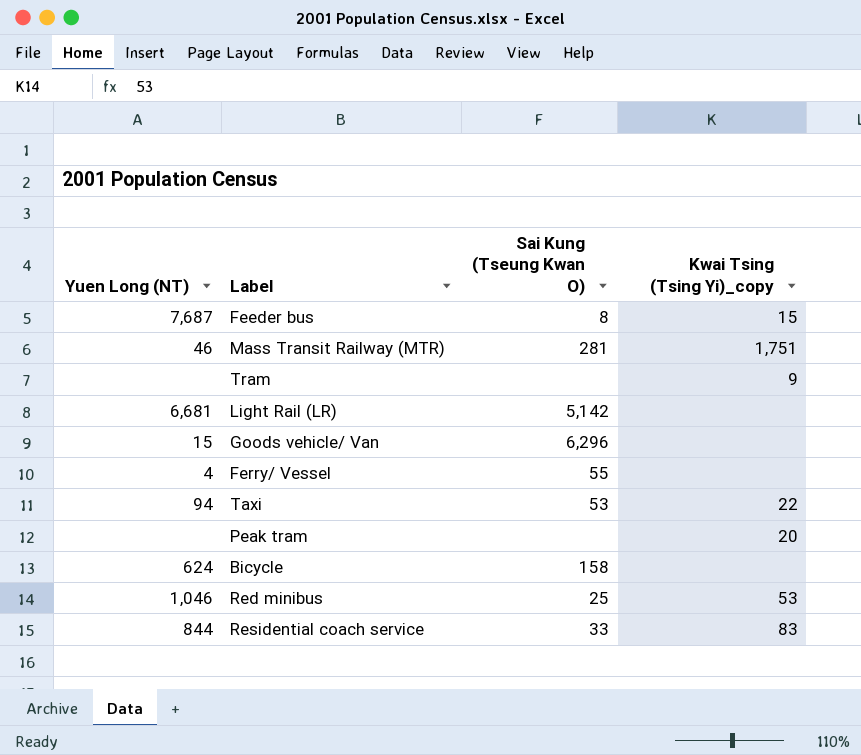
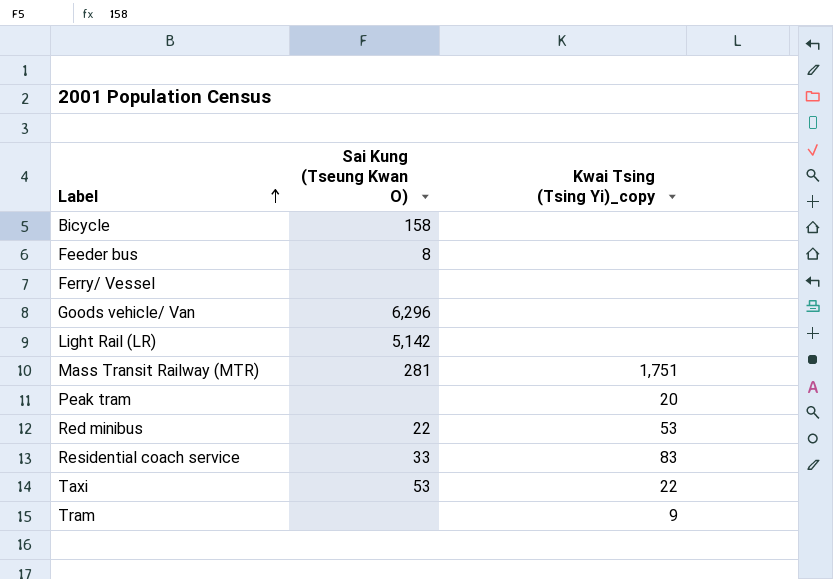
row order: none -> Label ascending
column Yuen Long (NT) | position: 1 -> none
Feeder bus | Kwai Tsing (Tsing Yi)_copy: 15 -> none
Ferry/ Vessel | Sai Kung (Tseung Kwan O): 55 -> none
Red minibus | Sai Kung (Tseung Kwan O): 25 -> 22

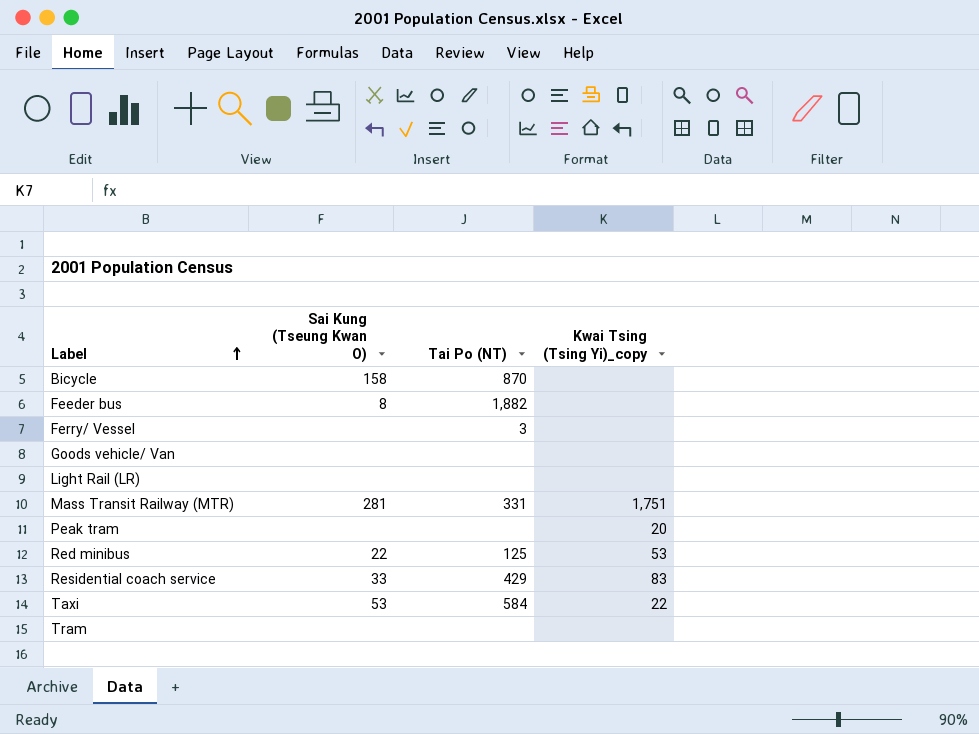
column Tai Po (NT) | position: none -> 3
Goods vehicle/ Van | Sai Kung (Tseung Kwan O): 6,296 -> none
Light Rail (LR) | Sai Kung (Tseung Kwan O): 5,142 -> none
Tram | Kwai Tsing (Tsing Yi)_copy: 9 -> none

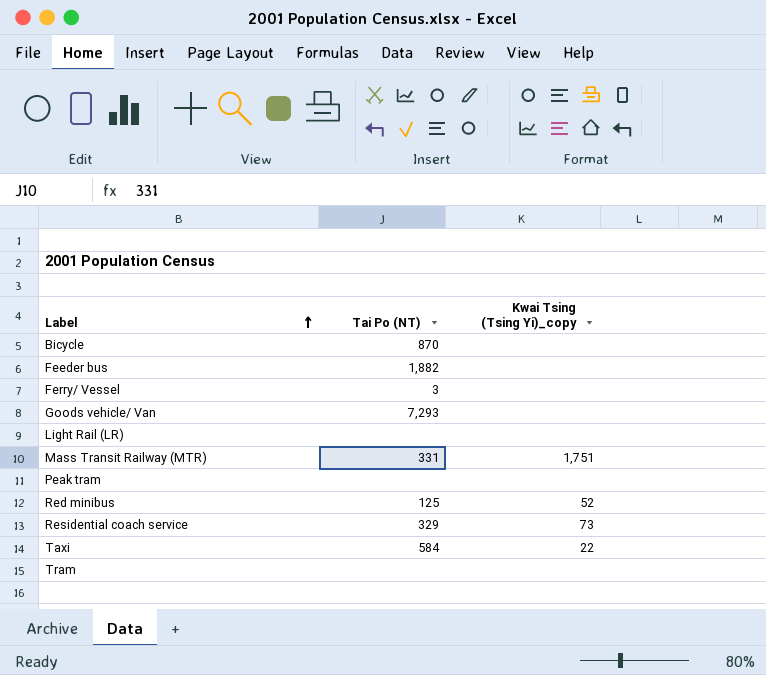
column Sai Kung (Tseung Kwan O) | position: 2 -> none
Goods vehicle/ Van | Tai Po (NT): none -> 7,293
Peak tram | Kwai Tsing (Tsing Yi)_copy: 20 -> none
Red minibus | Kwai Tsing (Tsing Yi)_copy: 53 -> 52
Residential coach service | Tai Po (NT): 429 -> 329
Residential coach service | Kwai Tsing (Tsing Yi)_copy: 83 -> 73

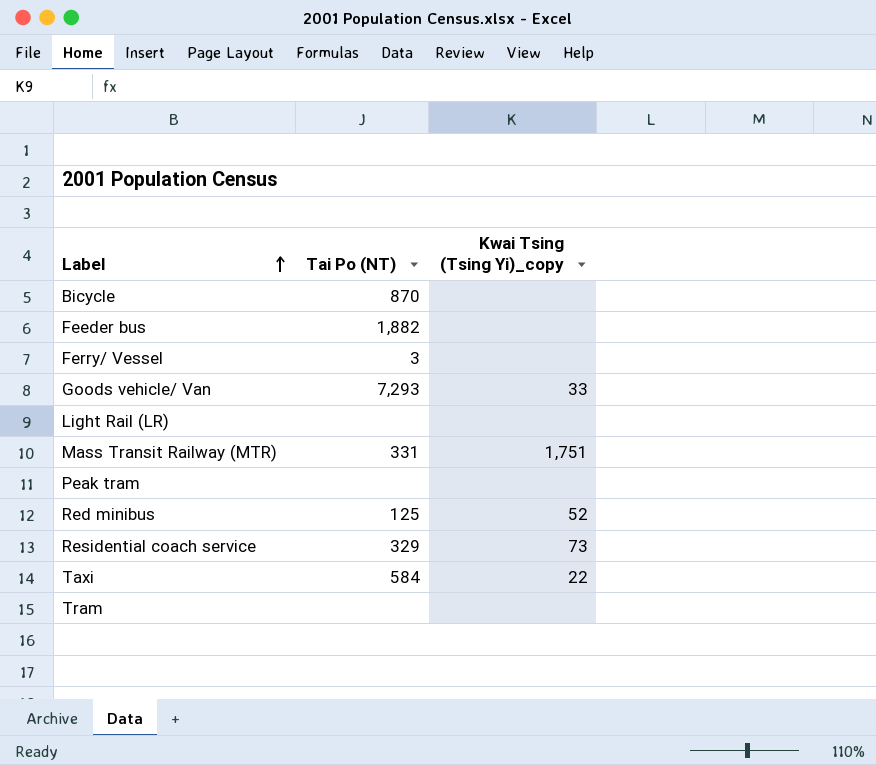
Goods vehicle/ Van | Kwai Tsing (Tsing Yi)_copy: none -> 33

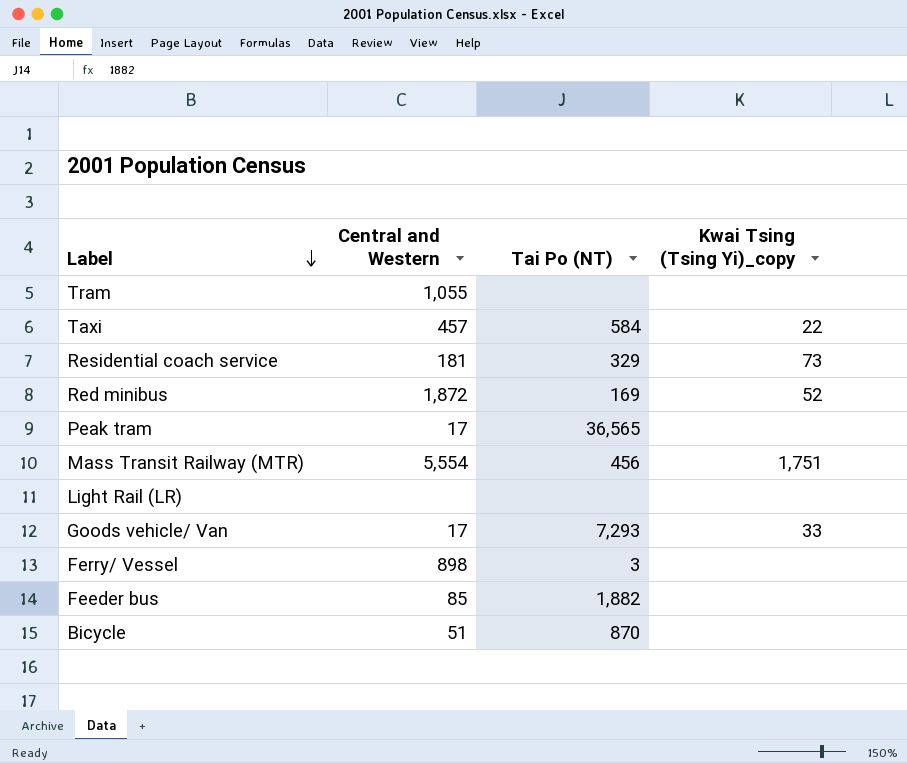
row order: Label ascending -> Label descending
column Central and Western | position: none -> 2
Red minibus | Tai Po (NT): 125 -> 169
Peak tram | Tai Po (NT): none -> 36,565
Mass Transit Railway (MTR) | Tai Po (NT): 331 -> 456

